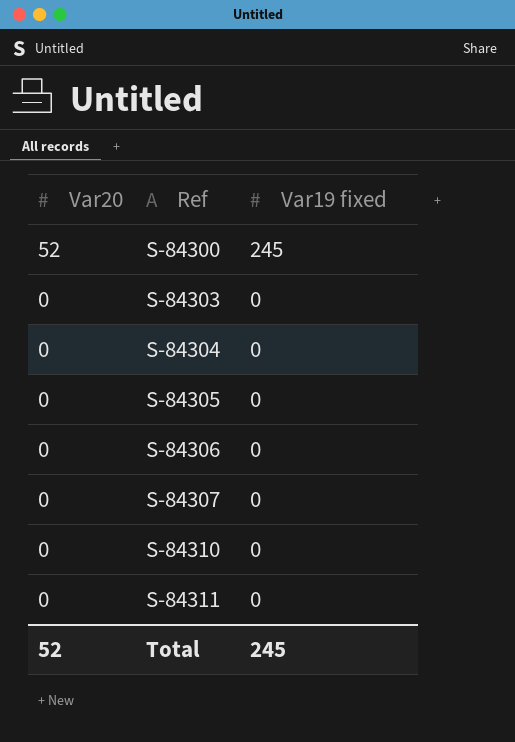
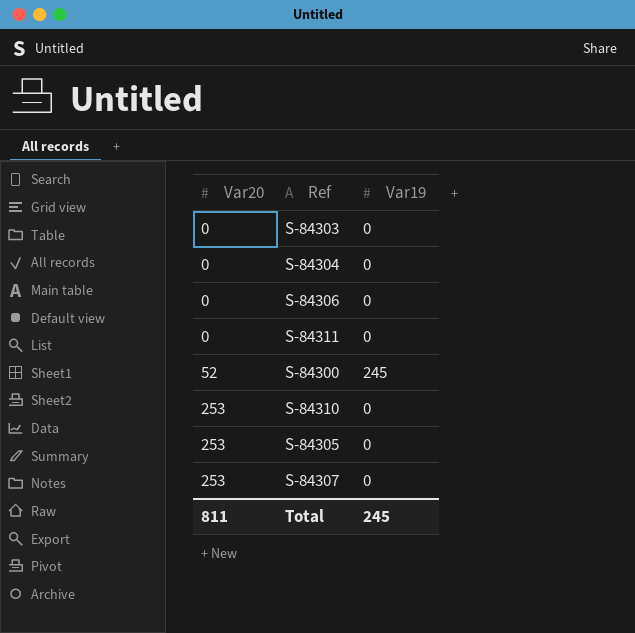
row order: Var20 descending -> Var20 ascending
column name: Var19 fixed -> Var19
S-84310 | Var20: 0 -> 253
S-84305 | Var20: 0 -> 253
S-84307 | Var20: 0 -> 253
Total | Var20: 52 -> 811

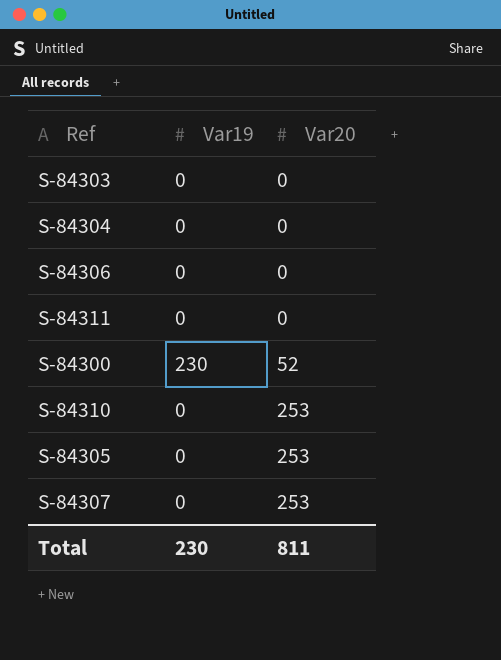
column Var20 | position: 1 -> 3
S-84300 | Var19: 245 -> 230
Total | Var19: 245 -> 230

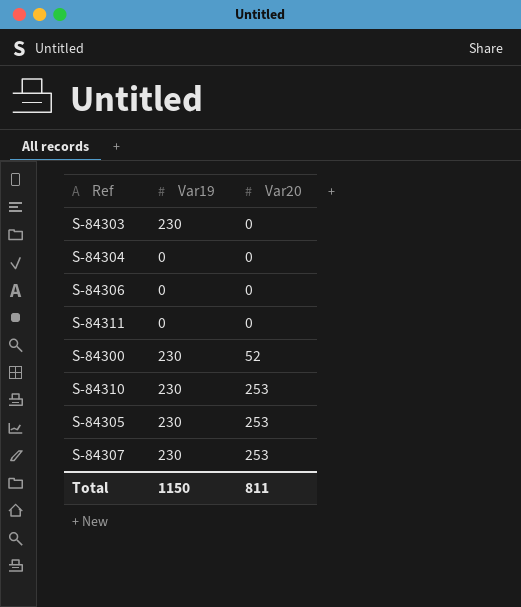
S-84303 | Var19: 0 -> 230
S-84310 | Var19: 0 -> 230
S-84305 | Var19: 0 -> 230
S-84307 | Var19: 0 -> 230
Total | Var19: 230 -> 1150

